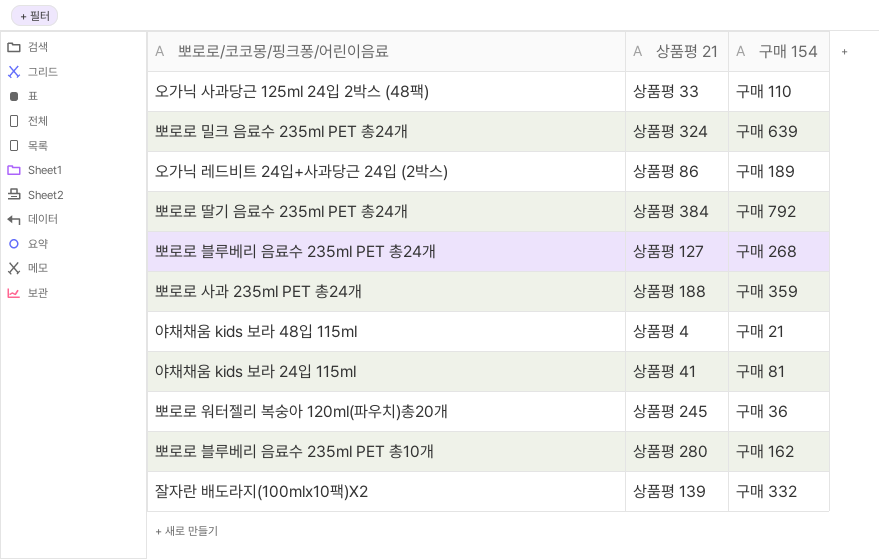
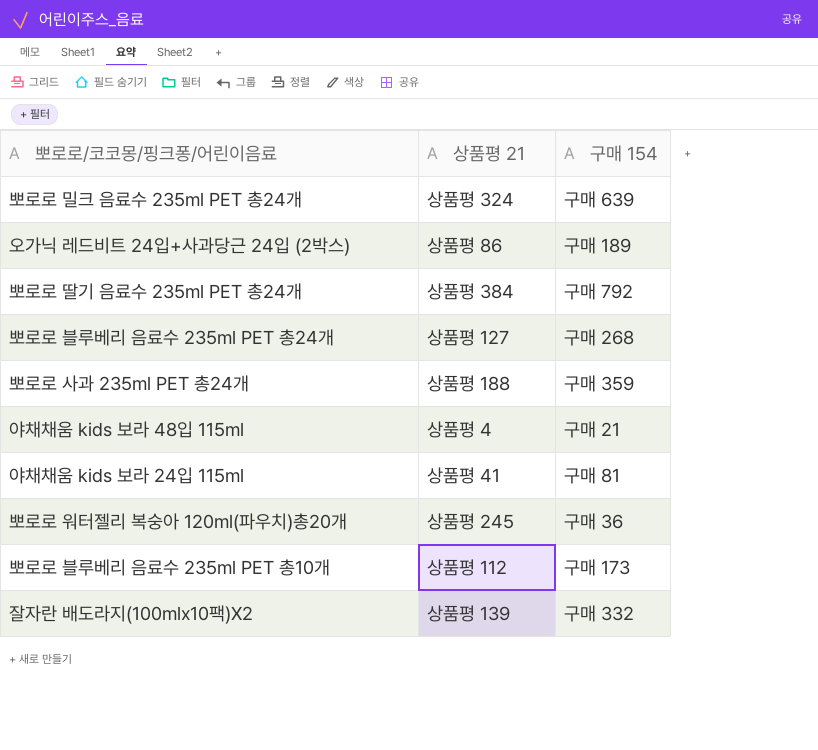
row 오가닉 사과당근 125ml 24입 2박스 (48팩): 상품평 33 | 구매 110 -> none
뽀로로 블루베리 음료수 235ml PET 총10개 | 상품평 21: 상품평 280 -> 상품평 112
뽀로로 블루베리 음료수 235ml PET 총10개 | 구매 154: 구매 162 -> 구매 173

